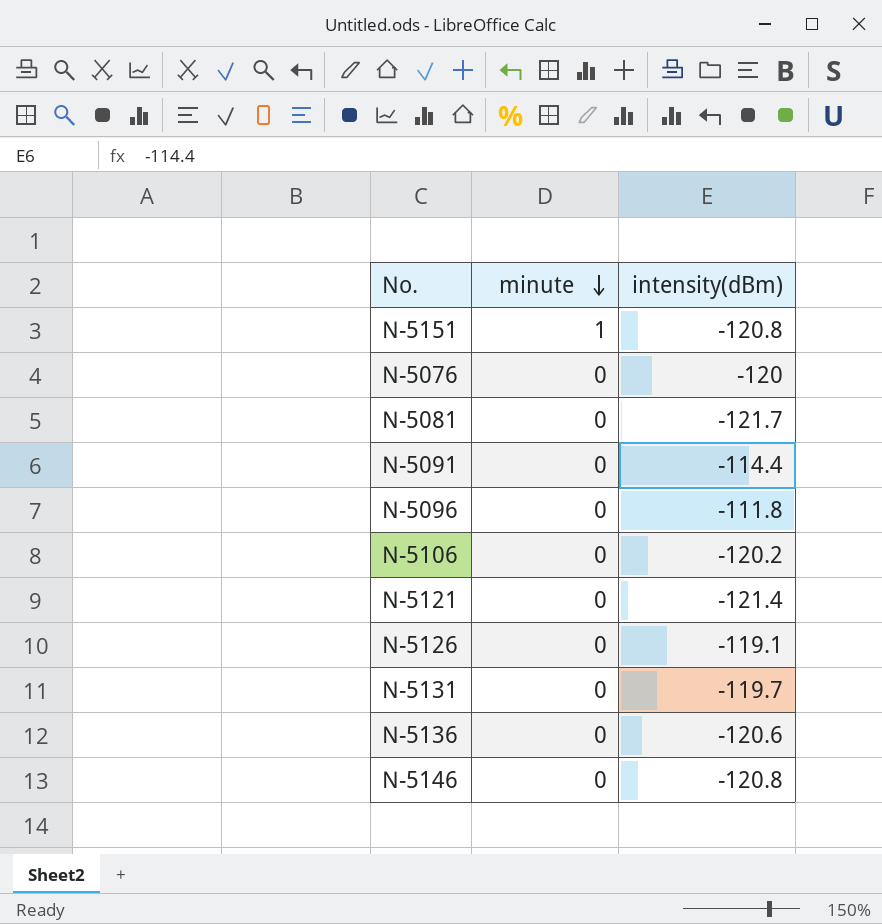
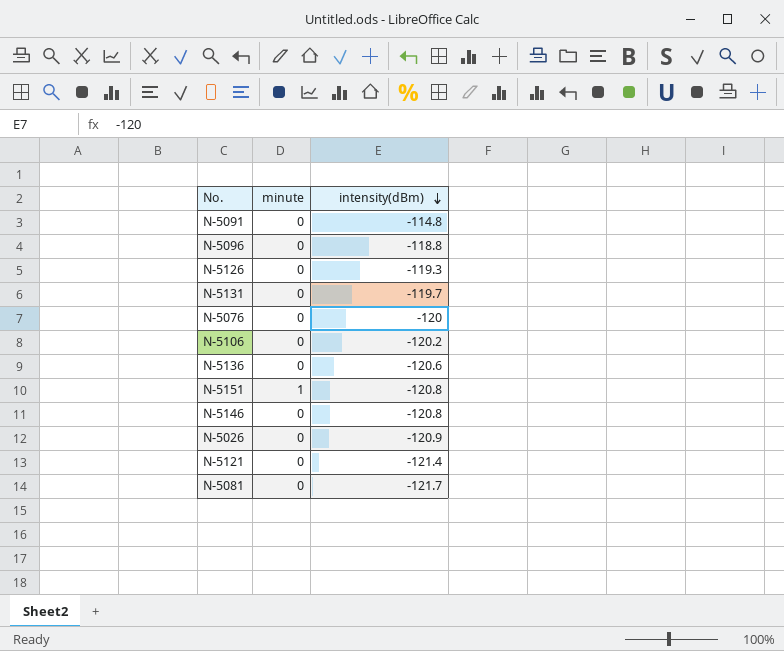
row order: minute descending -> intensity(dBm) descending
N-5091 | intensity(dBm): -114.4 -> -114.8
N-5096 | intensity(dBm): -111.8 -> -118.8
N-5126 | intensity(dBm): -119.1 -> -119.3
row N-5026: none -> 0 | -120.9

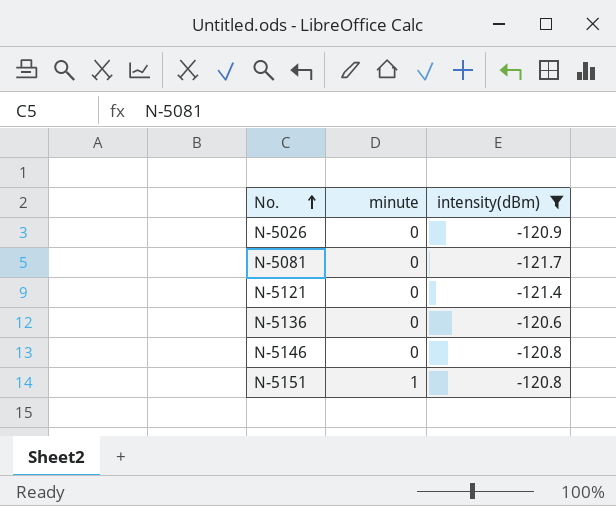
filter: none -> intensity(dBm) <= -120.6
row order: intensity(dBm) descending -> No. ascending

